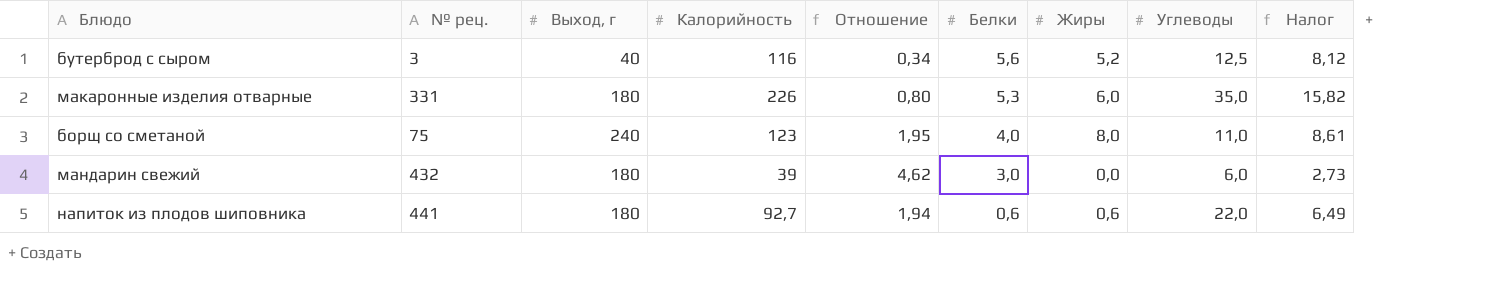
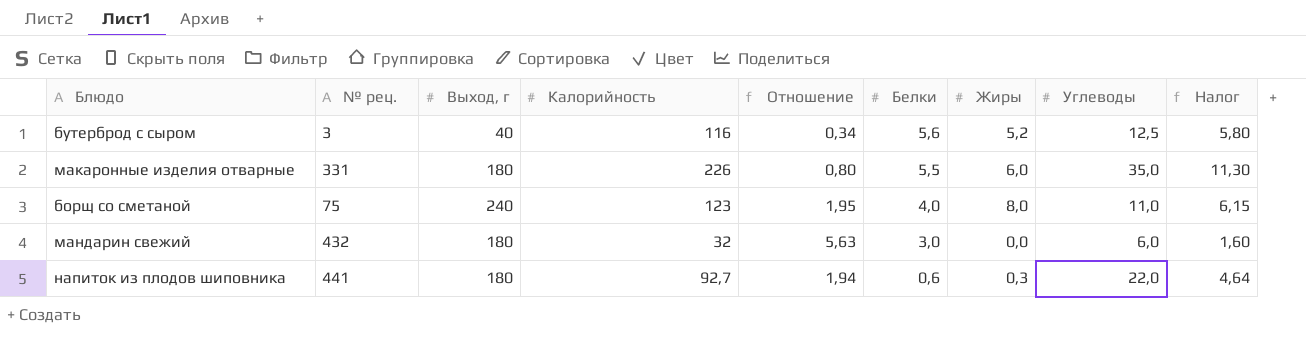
column Налог | formula: [Калорийность] * 0,07 -> [Калорийность] * 0,05
макаронные изделия отварные | Белки: 5,3 -> 5,5
мандарин свежий | Калорийность: 39 -> 32
мандарин свежий | Отношение: 4,62 -> 5,63
напиток из плодов шиповника | Жиры: 0,6 -> 0,3

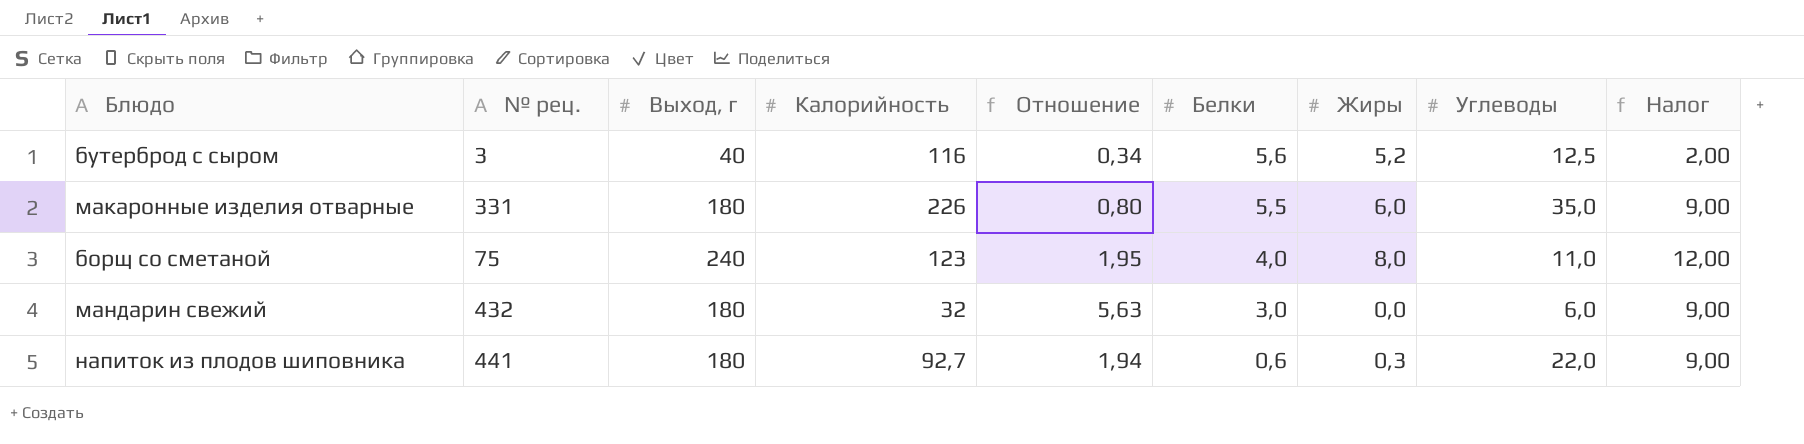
column Налог | formula: [Калорийность] * 0,05 -> [Выход, г] * 0,05

